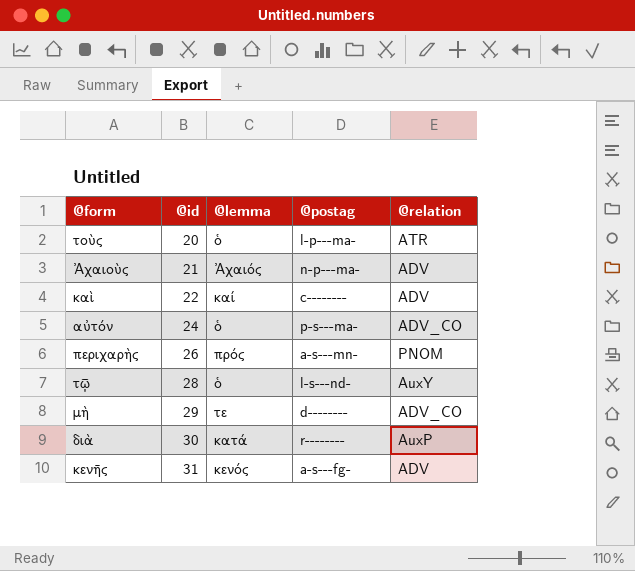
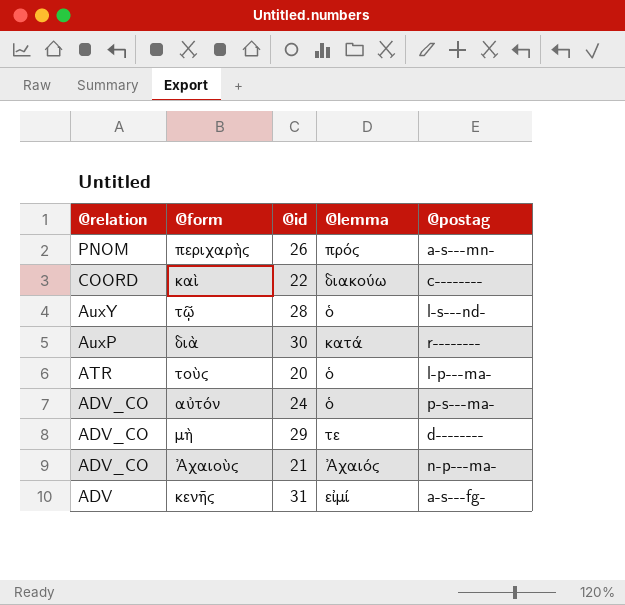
row order: @id ascending -> @relation descending
column @relation | position: 5 -> 1
καὶ | @relation: ADV -> COORD
καὶ | @lemma: καί -> διακούω
Ἀχαιοὺς | @relation: ADV -> ADV_CO
κενῆς | @lemma: κενός -> εἰμί

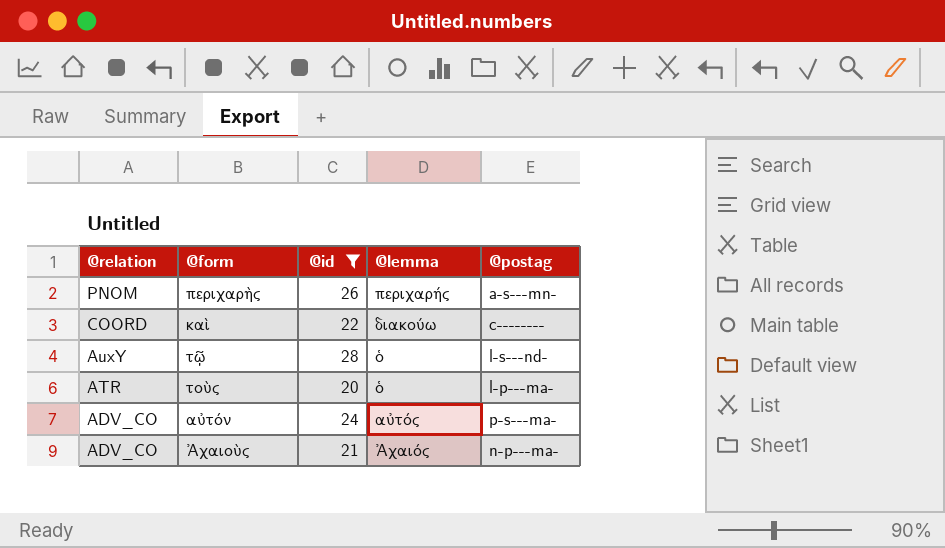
filter: none -> @id <= 28
περιχαρὴς | @lemma: πρός -> περιχαρής
αὐτόν | @lemma: ὁ -> αὐτός

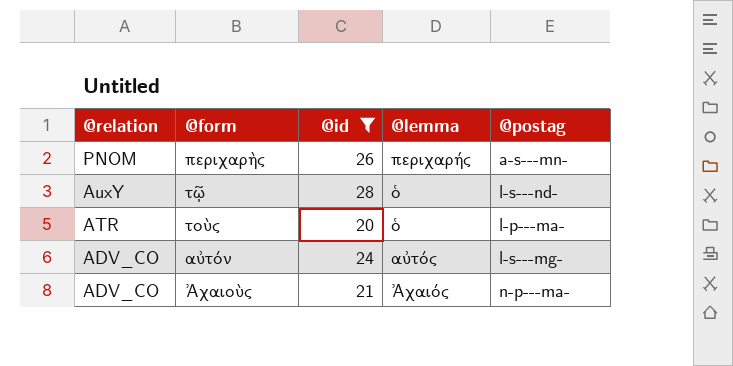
row καὶ: COORD | 22 | διακούω | c-------- -> none
αὐτόν | @postag: p-s---ma- -> l-s---mg-

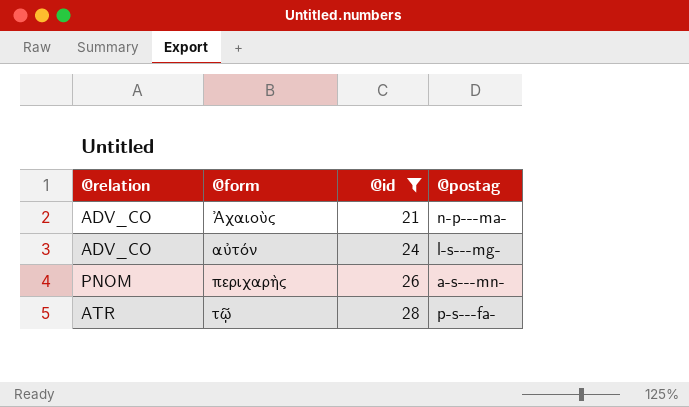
row order: @relation descending -> @id ascending
column @lemma | position: 4 -> none
row τοὺς: ATR | 20 | ὁ | l-p---ma- -> none
τῷ | @relation: AuxY -> ATR
τῷ | @postag: l-s---nd- -> p-s---fa-

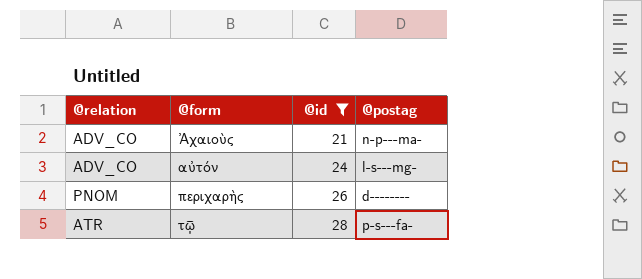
περιχαρὴς | @postag: a-s---mn- -> d--------

